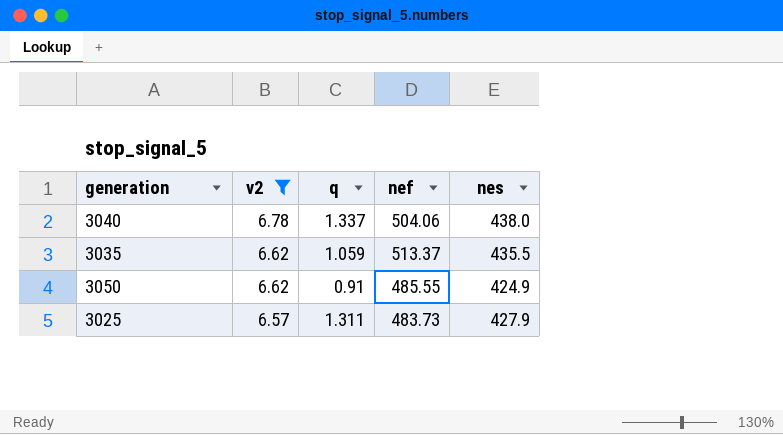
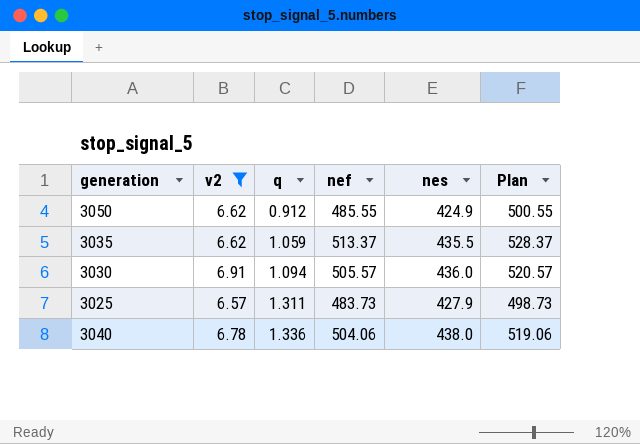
row order: v2 descending -> q ascending
column Plan | formula: none -> [nef] + 15
3050 | q: 0.91 -> 0.912
row 3030: none -> 6.91 | 1.094 | 505.57 | 436.0 | 520.57
3040 | q: 1.337 -> 1.336

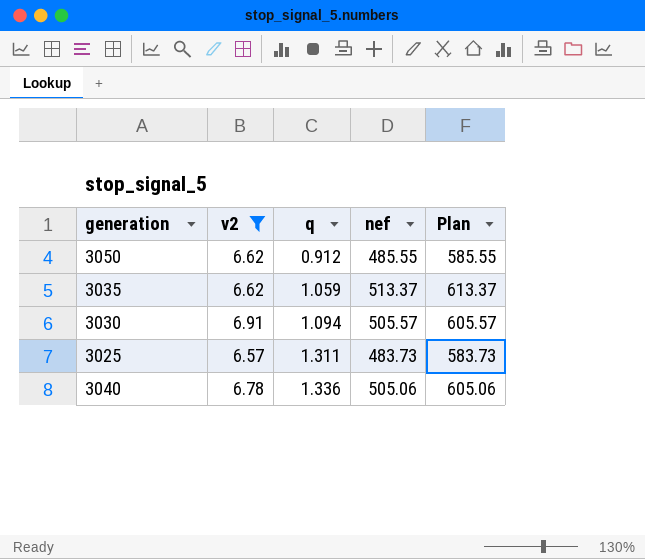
column nes | position: 5 -> none
column Plan | formula: [nef] + 15 -> [nef] + 100
3040 | nef: 504.06 -> 505.06

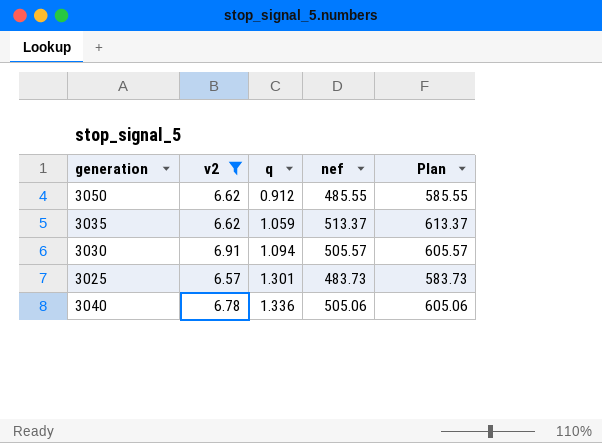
3025 | q: 1.311 -> 1.301

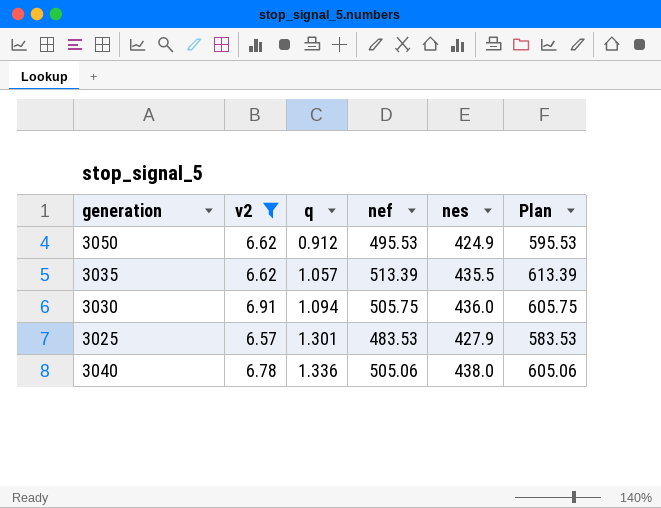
column nes | position: none -> 5
3050 | nef: 485.55 -> 495.53
3050 | Plan: 585.55 -> 595.53
3035 | q: 1.059 -> 1.057
3035 | nef: 513.37 -> 513.39
3035 | Plan: 613.37 -> 613.39
3030 | nef: 505.57 -> 505.75
3030 | Plan: 605.57 -> 605.75
3025 | nef: 483.73 -> 483.53
3025 | Plan: 583.73 -> 583.53

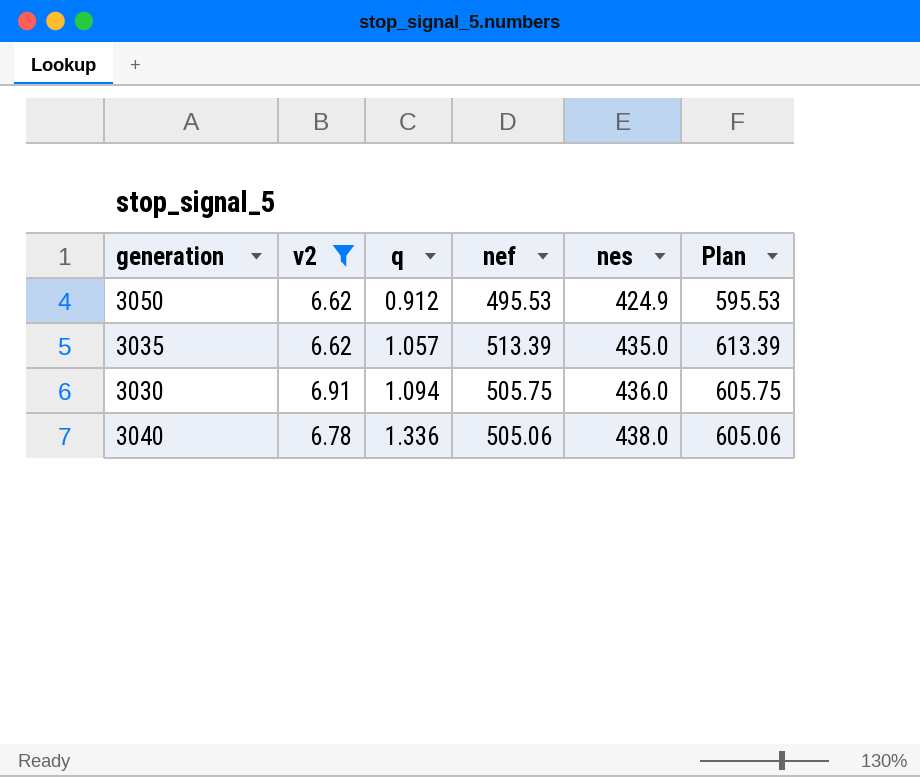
row 3025: 6.57 | 1.301 | 483.53 | 427.9 | 583.53 -> none
3035 | nes: 435.5 -> 435.0

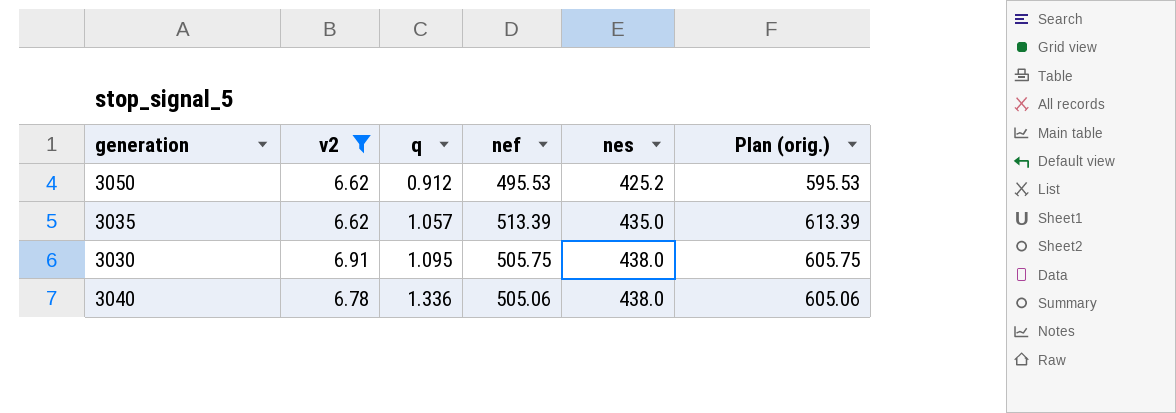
column name: Plan -> Plan (orig.)
3050 | nes: 424.9 -> 425.2
3030 | q: 1.094 -> 1.095
3030 | nes: 436.0 -> 438.0

